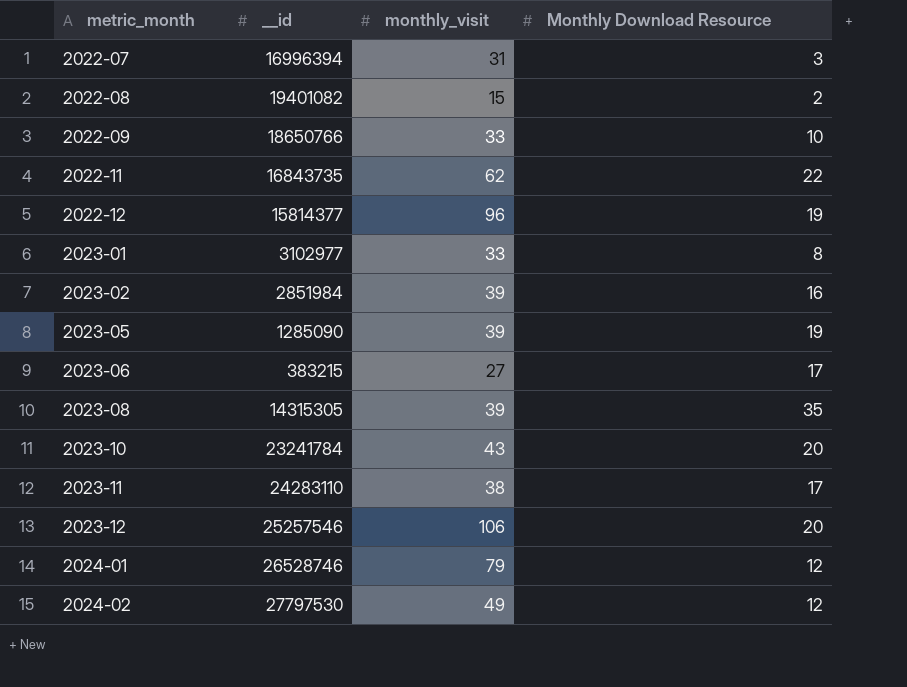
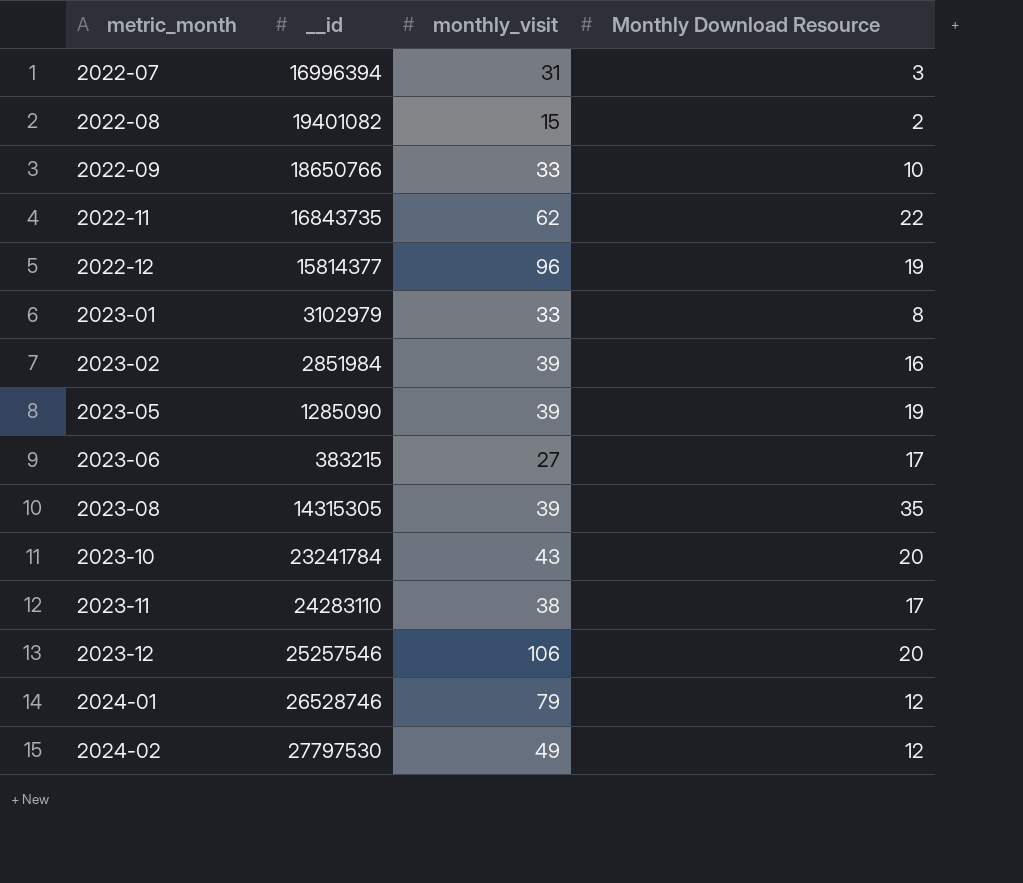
2023-01 | __id: 3102977 -> 3102979

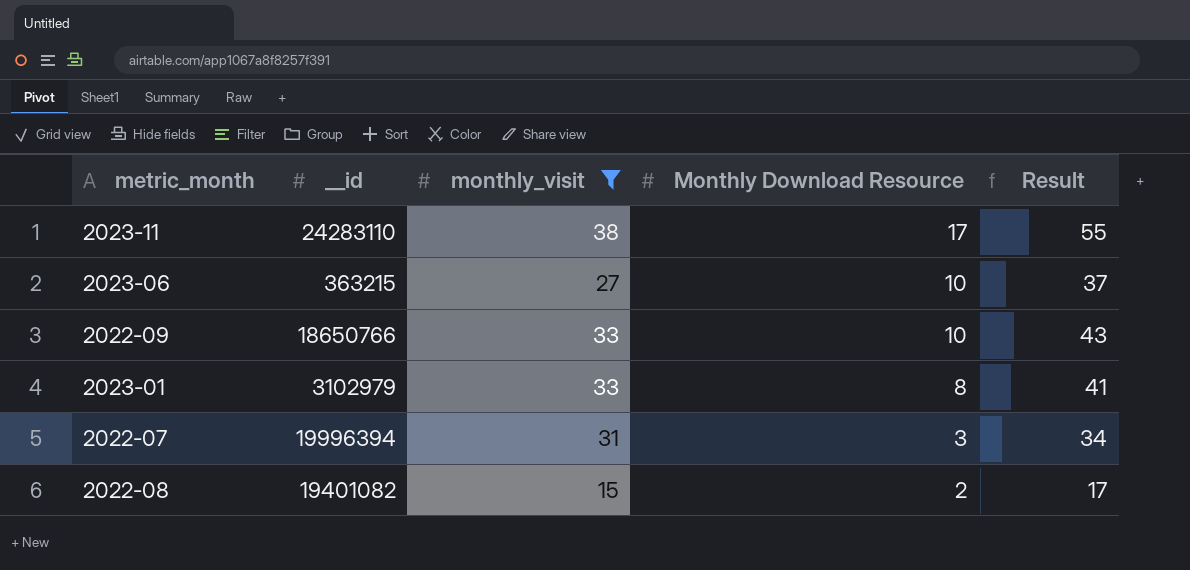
filter: none -> monthly_visit <= 38
row order: metric_month ascending -> Monthly Download Resource descending
column Result | formula: none -> [monthly_visit] + [Monthly Download Resource]
2023-06 | __id: 383215 -> 363215
2023-06 | Monthly Download Resource: 17 -> 10
2022-07 | __id: 16996394 -> 19996394

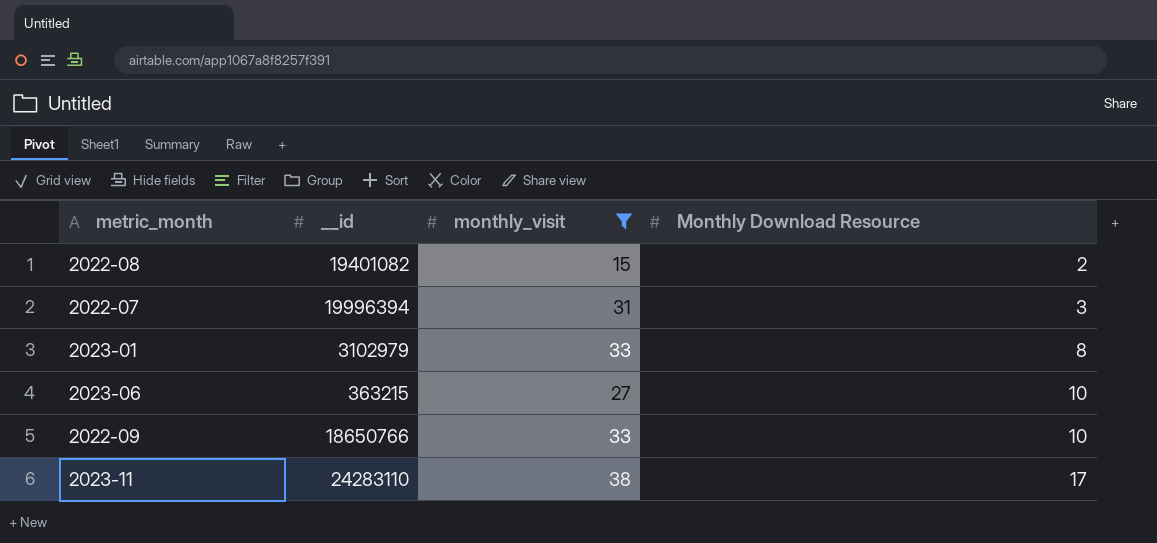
row order: Monthly Download Resource descending -> Monthly Download Resource ascending
column Result | formula: [monthly_visit] + [Monthly Download Resource] -> none

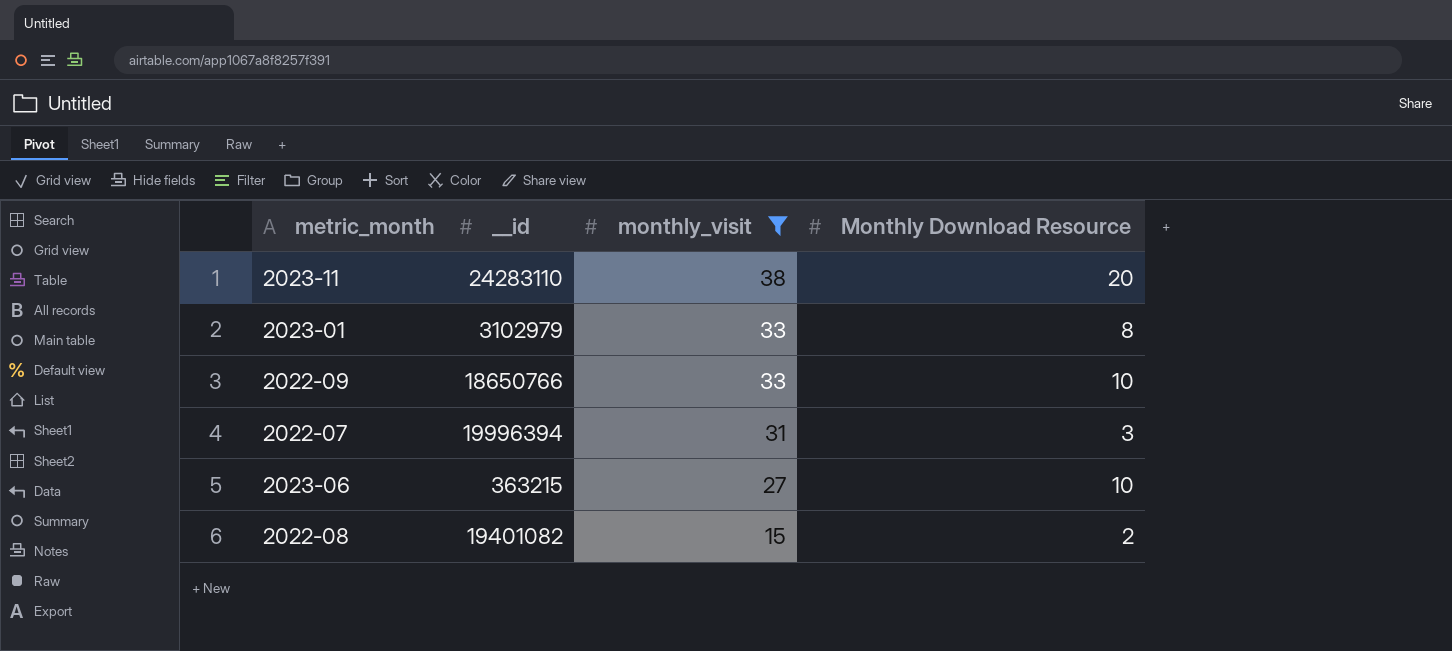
row order: Monthly Download Resource ascending -> monthly_visit descending
2023-11 | Monthly Download Resource: 17 -> 20

